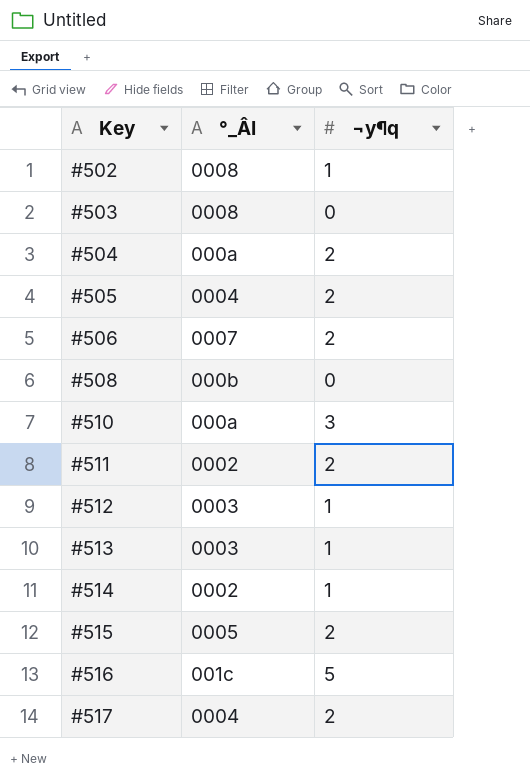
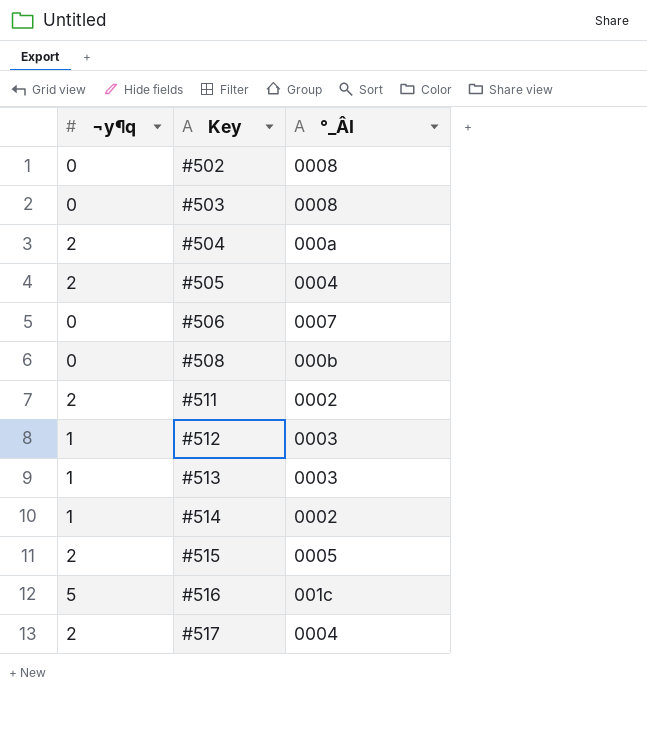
column ¬y¶q | position: 3 -> 1
row #510: 000a | 3 -> none
#502 | ¬y¶q: 1 -> 0
#506 | ¬y¶q: 2 -> 0

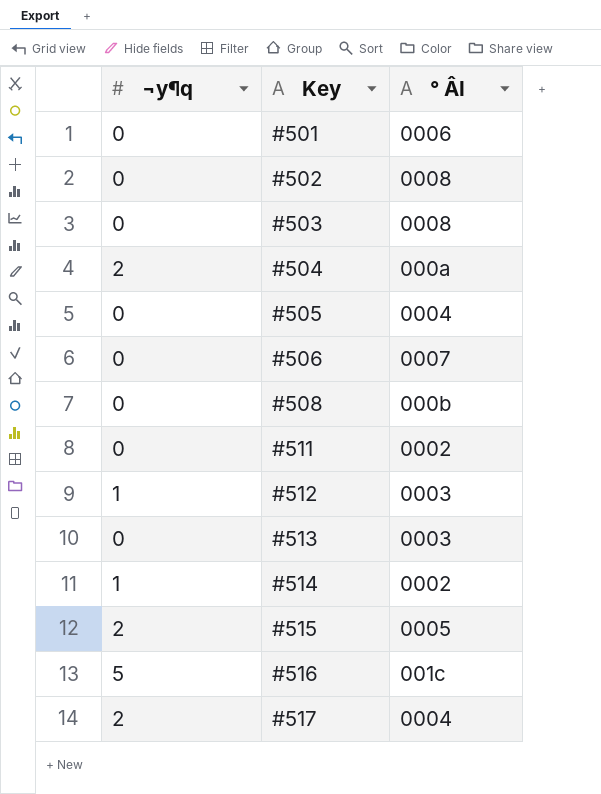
column name: °_ÂI -> ° ÂI
row #501: none -> 0 | 0006
#505 | ¬y¶q: 2 -> 0
#511 | ¬y¶q: 2 -> 0
#513 | ¬y¶q: 1 -> 0

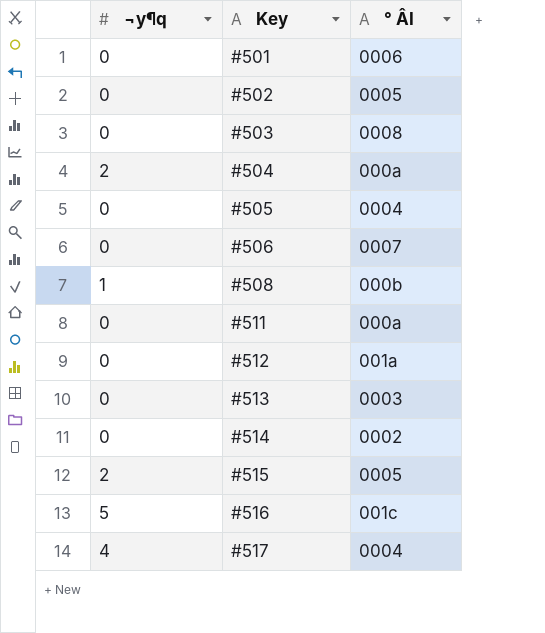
#502 | ° ÂI: 0008 -> 0005
#508 | ¬y¶q: 0 -> 1
#511 | ° ÂI: 0002 -> 000a
#512 | ¬y¶q: 1 -> 0
#512 | ° ÂI: 0003 -> 001a
#514 | ¬y¶q: 1 -> 0
#517 | ¬y¶q: 2 -> 4

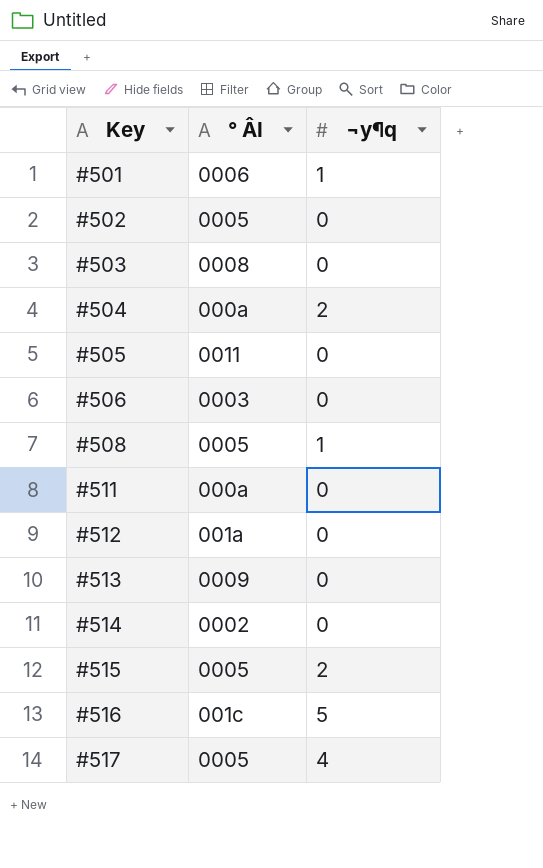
column ¬y¶q | position: 1 -> 3
#501 | ¬y¶q: 0 -> 1
#505 | ° ÂI: 0004 -> 0011
#506 | ° ÂI: 0007 -> 0003
#508 | ° ÂI: 000b -> 0005
#513 | ° ÂI: 0003 -> 0009
#517 | ° ÂI: 0004 -> 0005

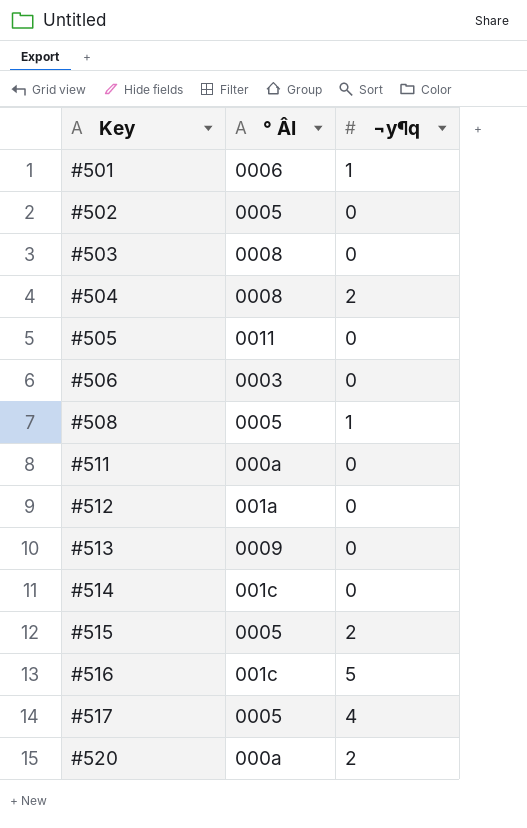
#504 | ° ÂI: 000a -> 0008
#514 | ° ÂI: 0002 -> 001c
row #520: none -> 000a | 2

